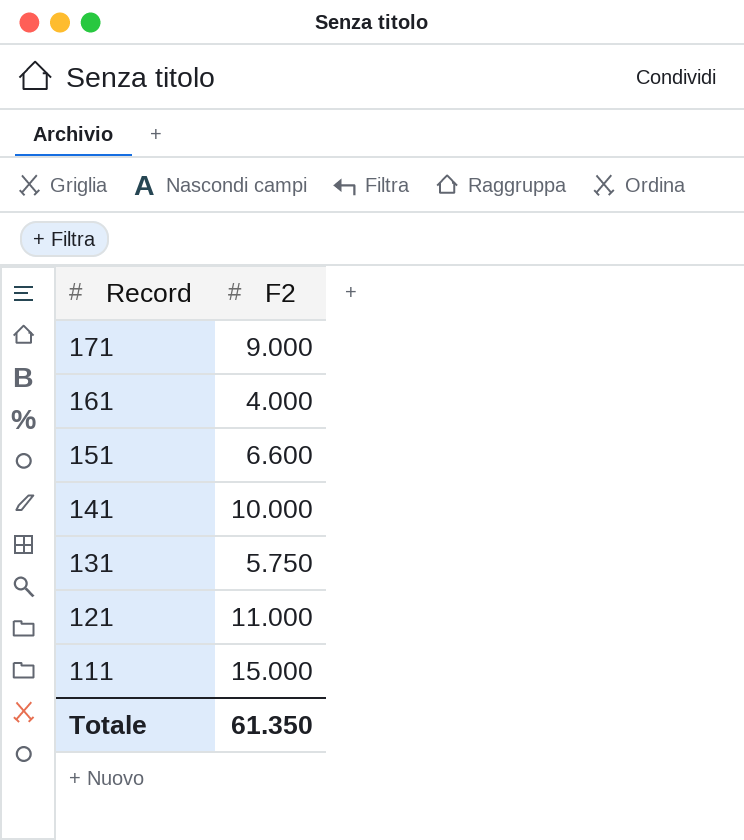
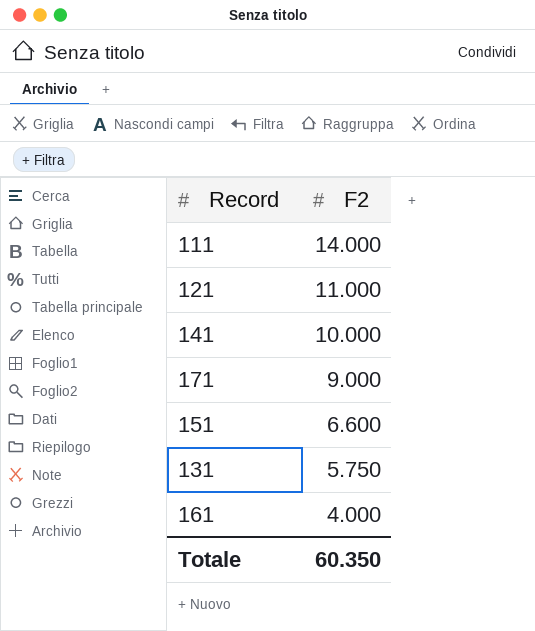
row order: Record descending -> F2 descending
111 | F2: 15.000 -> 14.000
Totale | F2: 61.350 -> 60.350

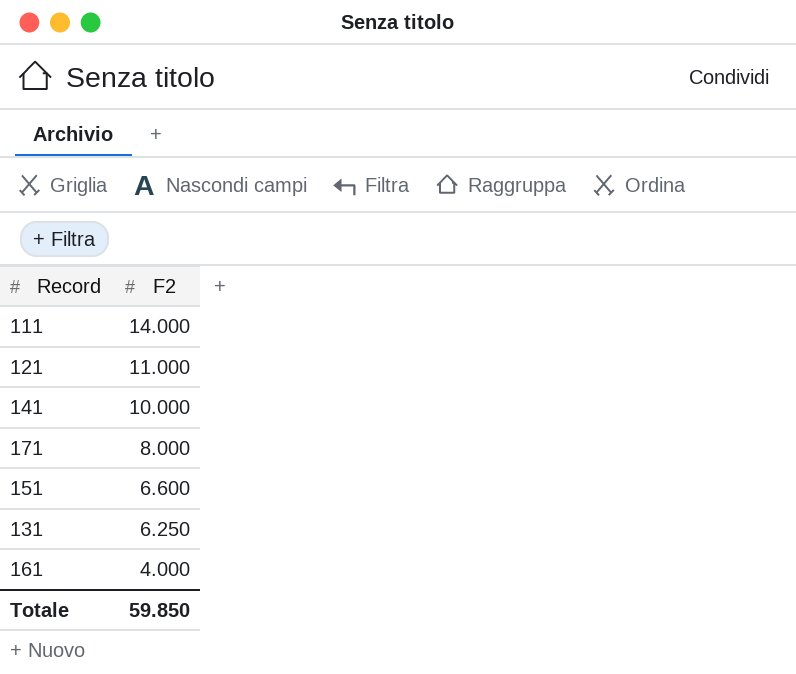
171 | F2: 9.000 -> 8.000
131 | F2: 5.750 -> 6.250
Totale | F2: 60.350 -> 59.850

